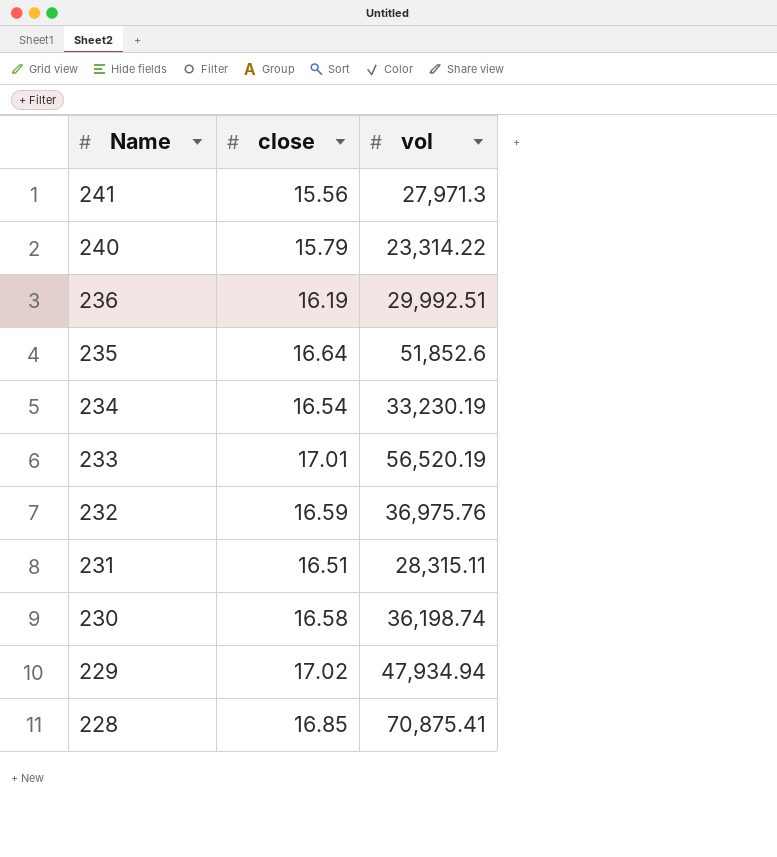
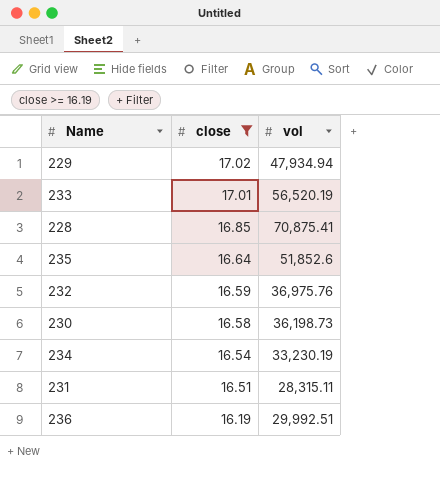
filter: none -> close >= 16.19
row order: Name descending -> close descending
230 | vol: 36,198.74 -> 36,198.73

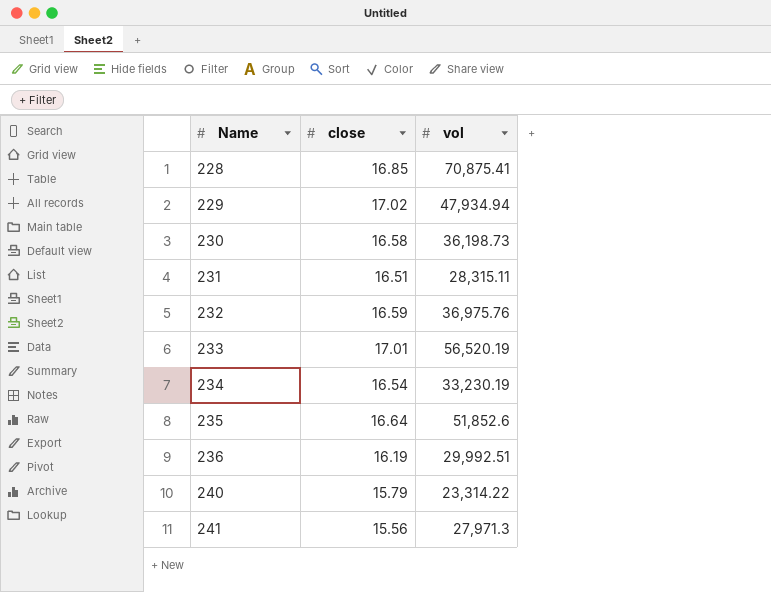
filter: close >= 16.19 -> none
row order: close descending -> Name ascending

